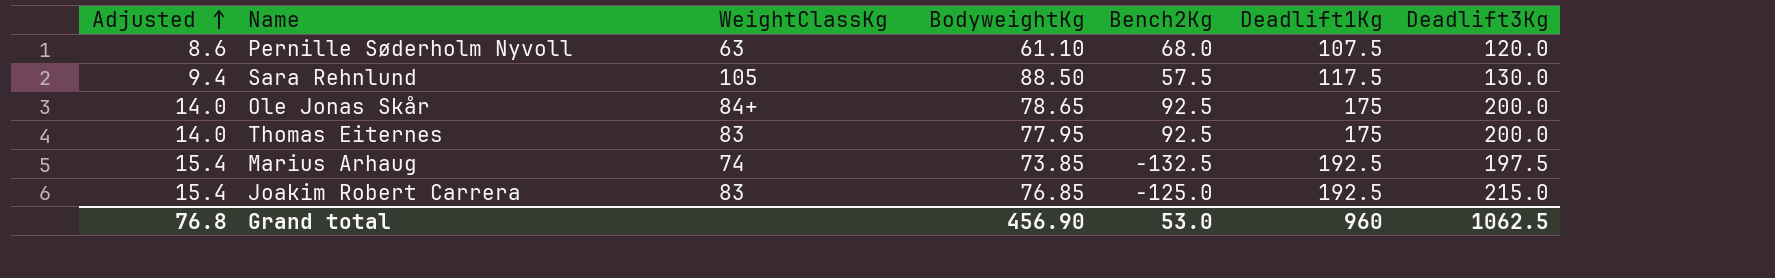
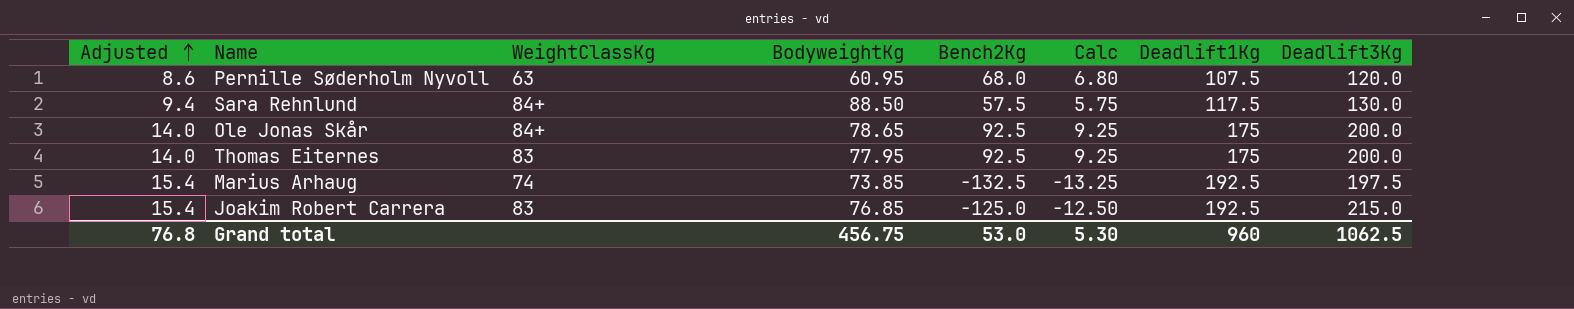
column Calc | formula: none -> [Bench2Kg] * 0.1
Pernille Søderholm Nyvoll | BodyweightKg: 61.10 -> 60.95
Sara Rehnlund | WeightClassKg: 105 -> 84+
Grand total | BodyweightKg: 456.90 -> 456.75

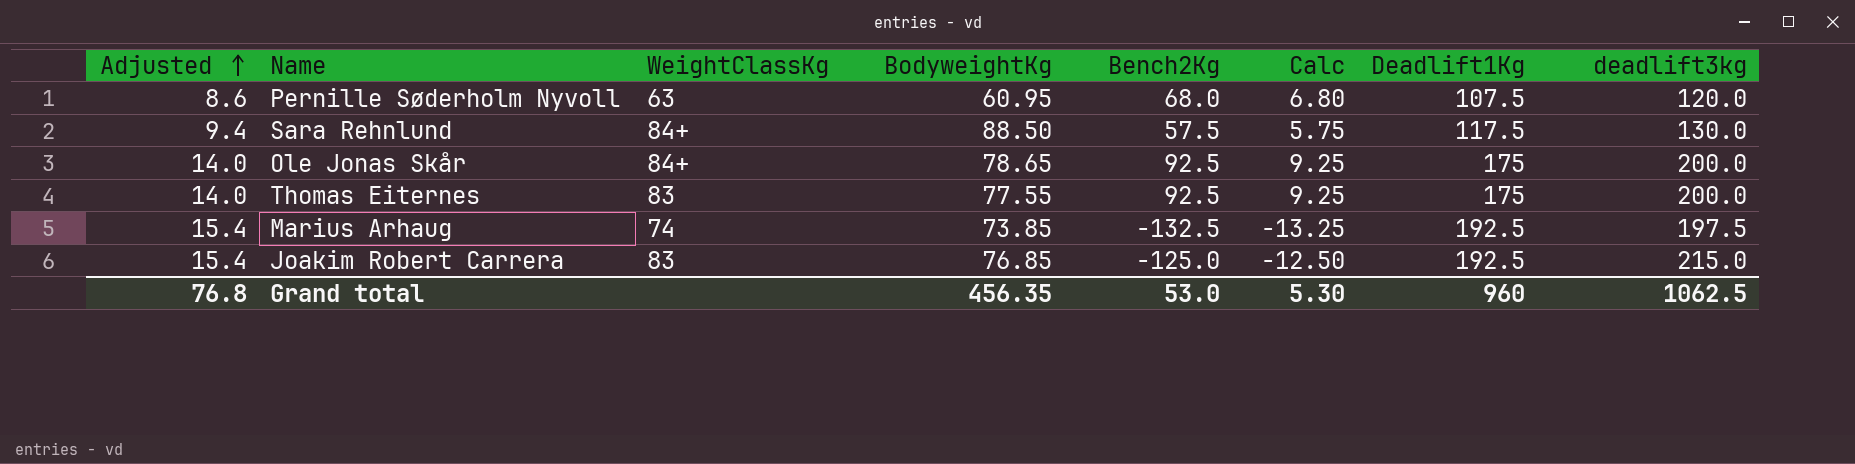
column name: Deadlift3Kg -> deadlift3kg
Thomas Eiternes | BodyweightKg: 77.95 -> 77.55
Grand total | BodyweightKg: 456.75 -> 456.35

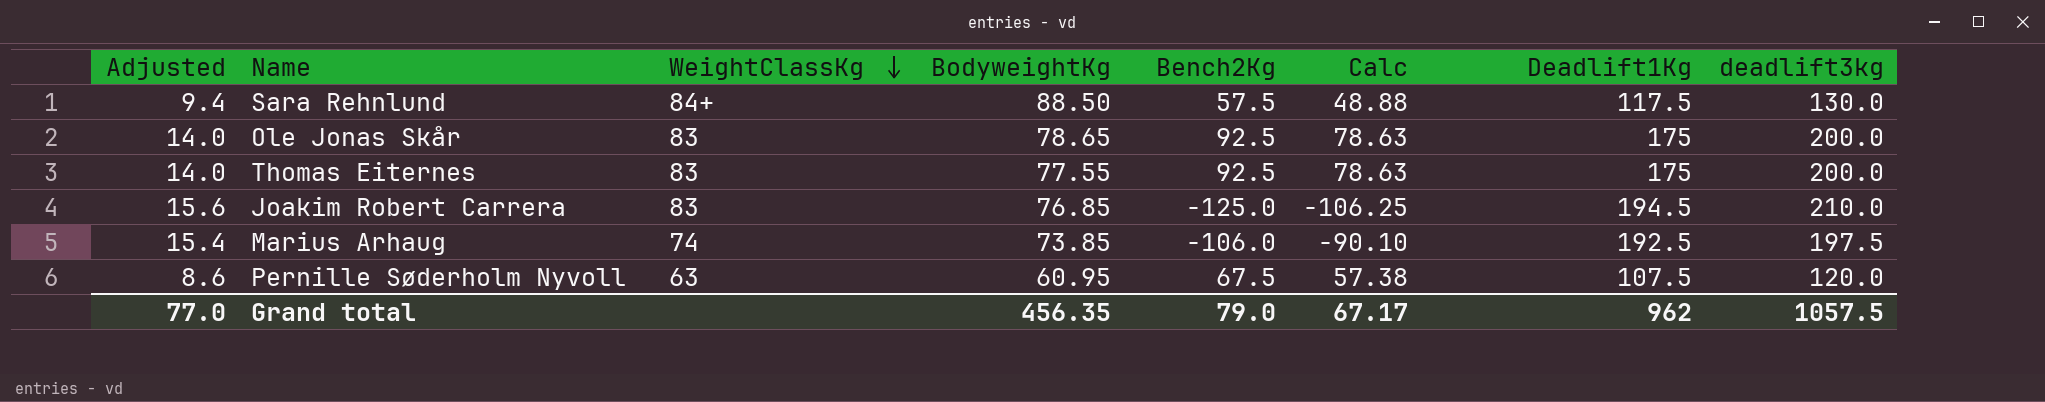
row order: Adjusted ascending -> WeightClassKg descending
column Calc | formula: [Bench2Kg] * 0.1 -> [Bench2Kg] * 0.85
Ole Jonas Skår | WeightClassKg: 84+ -> 83
Joakim Robert Carrera | Adjusted: 15.4 -> 15.6
Joakim Robert Carrera | Deadlift1Kg: 192.5 -> 194.5
Joakim Robert Carrera | deadlift3kg: 215.0 -> 210.0
Marius Arhaug | Bench2Kg: -132.5 -> -106.0
Pernille Søderholm Nyvoll | Bench2Kg: 68.0 -> 67.5
Grand total | Adjusted: 76.8 -> 77.0
Grand total | Bench2Kg: 53.0 -> 79.0
Grand total | Calc: 5.30 -> 67.17
Grand total | Deadlift1Kg: 960 -> 962
Grand total | deadlift3kg: 1062.5 -> 1057.5

